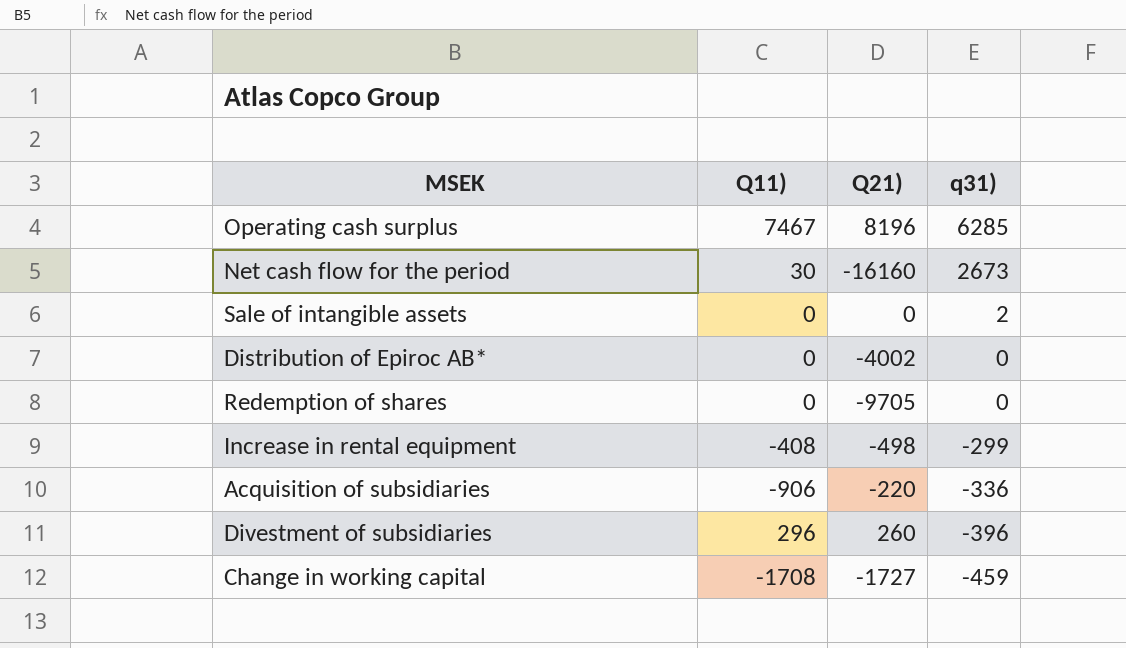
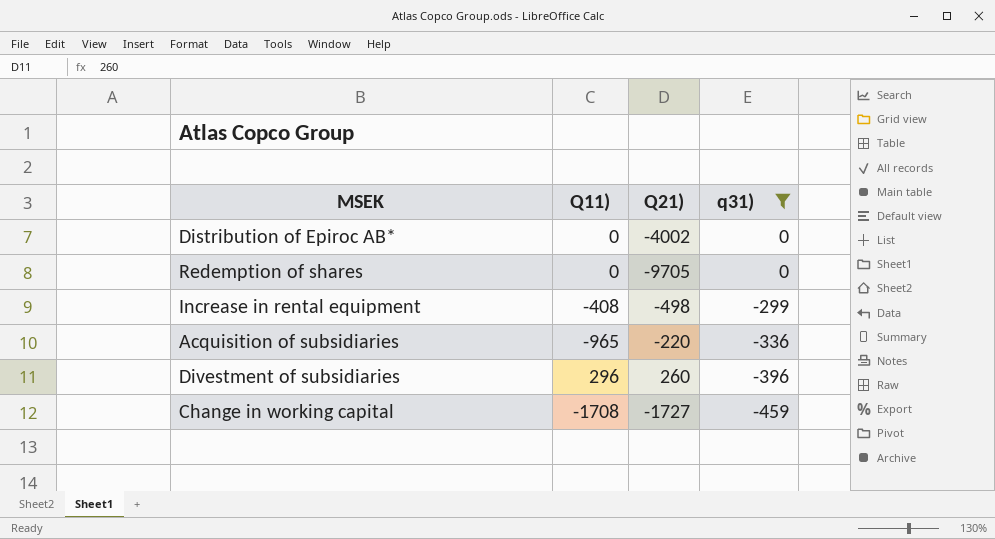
filter: none -> q31) <= 0
Acquisition of subsidiaries | Q11): -906 -> -965

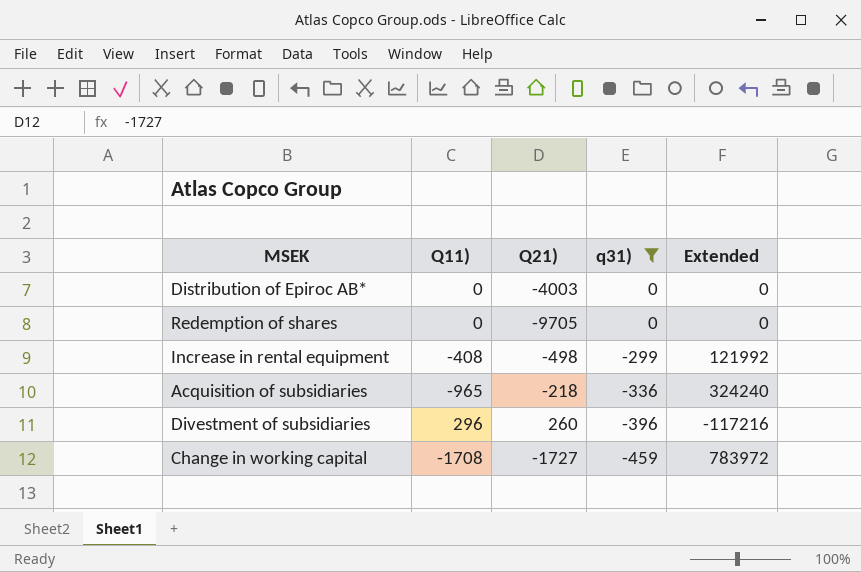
column Extended | formula: none -> [Q11)] * [q31)]
Distribution of Epiroc AB* | Q21): -4002 -> -4003
Acquisition of subsidiaries | Q21): -220 -> -218

